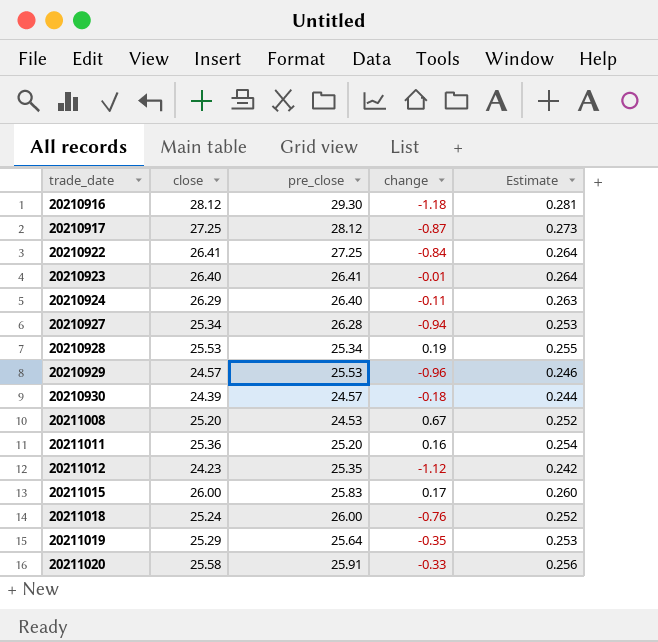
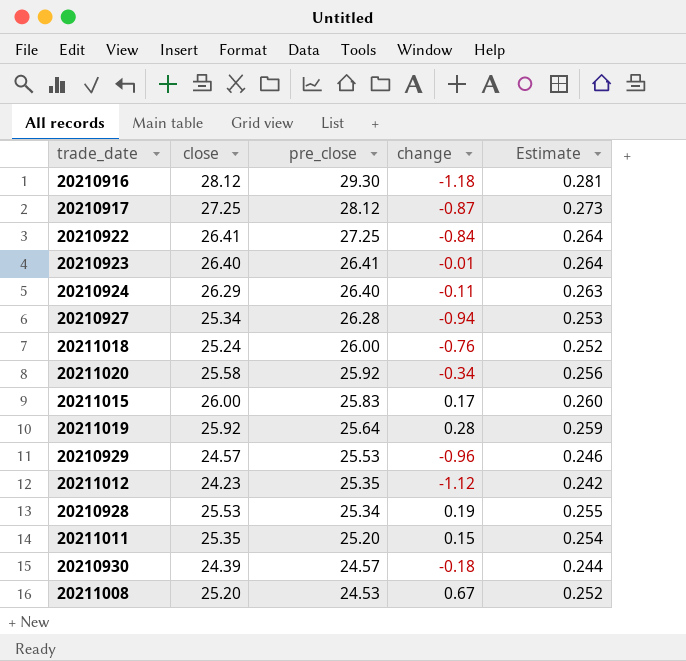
row order: trade_date ascending -> pre_close descending
20211020 | pre_close: 25.91 -> 25.92
20211020 | change: -0.33 -> -0.34
20211019 | close: 25.29 -> 25.92
20211019 | change: -0.35 -> 0.28
20211019 | Estimate: 0.253 -> 0.259
20211011 | close: 25.36 -> 25.35
20211011 | change: 0.16 -> 0.15

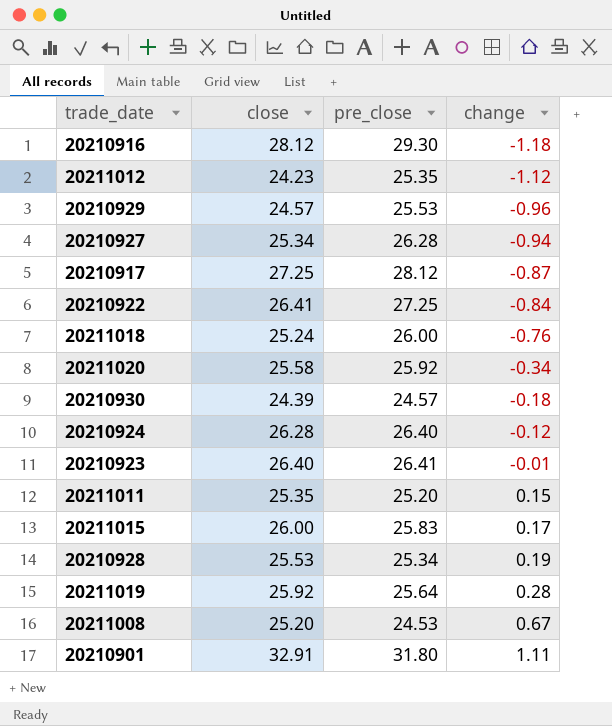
row order: pre_close descending -> change ascending
column Estimate | formula: [close] * 0.01 -> none
20210924 | close: 26.29 -> 26.28
20210924 | change: -0.11 -> -0.12
row 20210901: none -> 32.91 | 31.80 | 1.11

